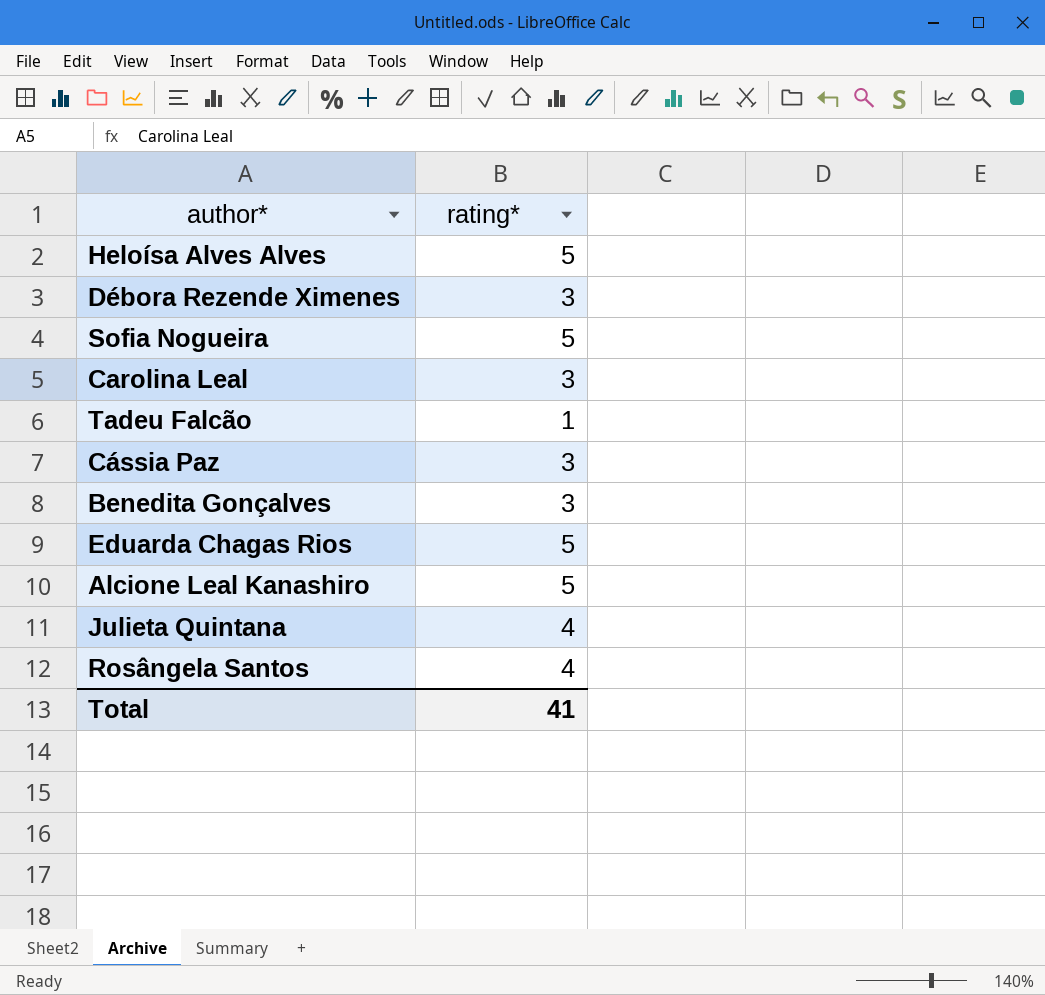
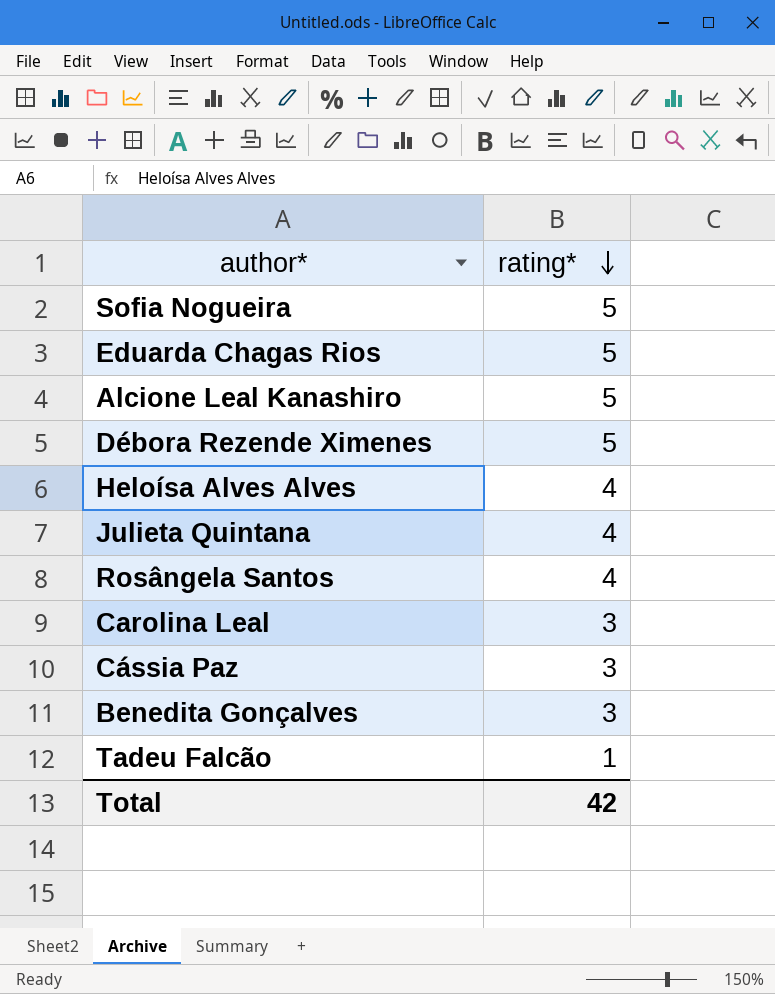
row order: none -> rating* descending
Débora Rezende Ximenes | rating*: 3 -> 5
Heloísa Alves Alves | rating*: 5 -> 4
Total | rating*: 41 -> 42

